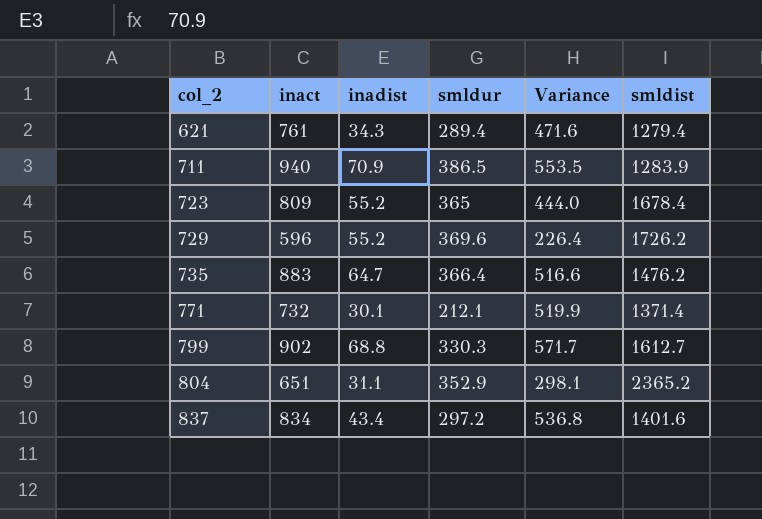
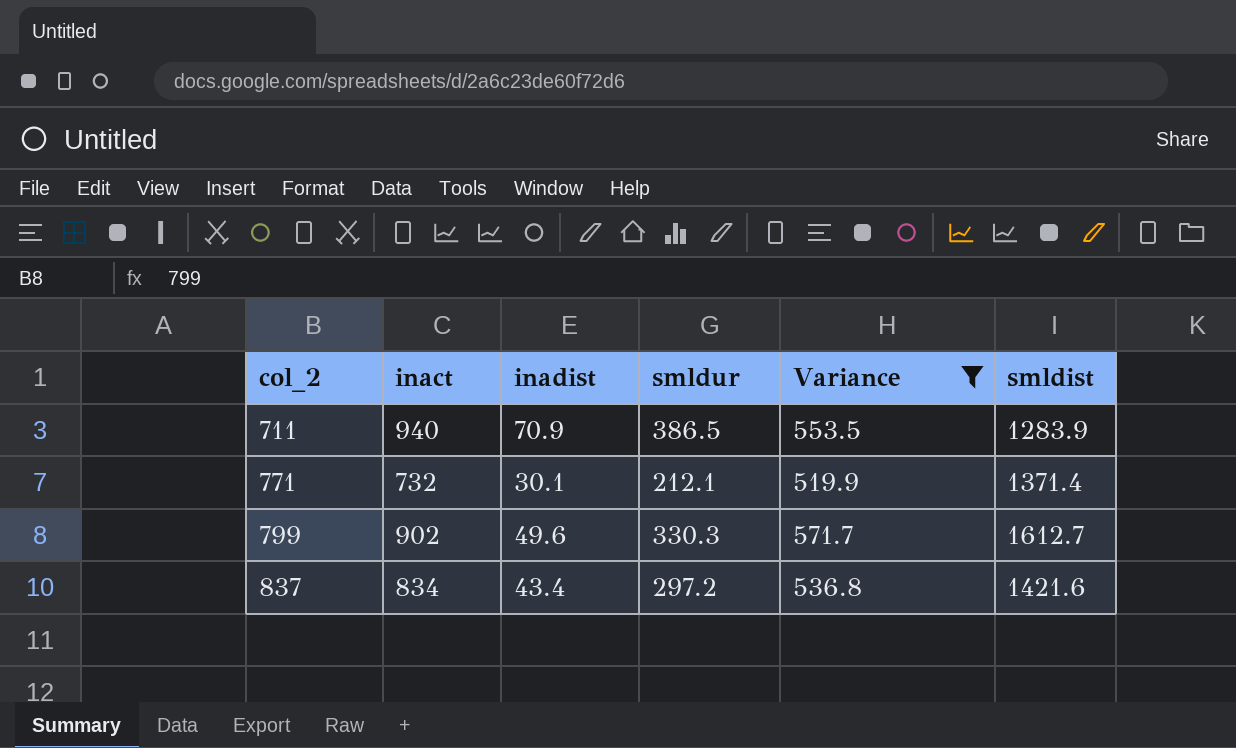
filter: none -> Variance >= 519.9
799 | inadist: 68.8 -> 49.6
837 | smldist: 1401.6 -> 1421.6

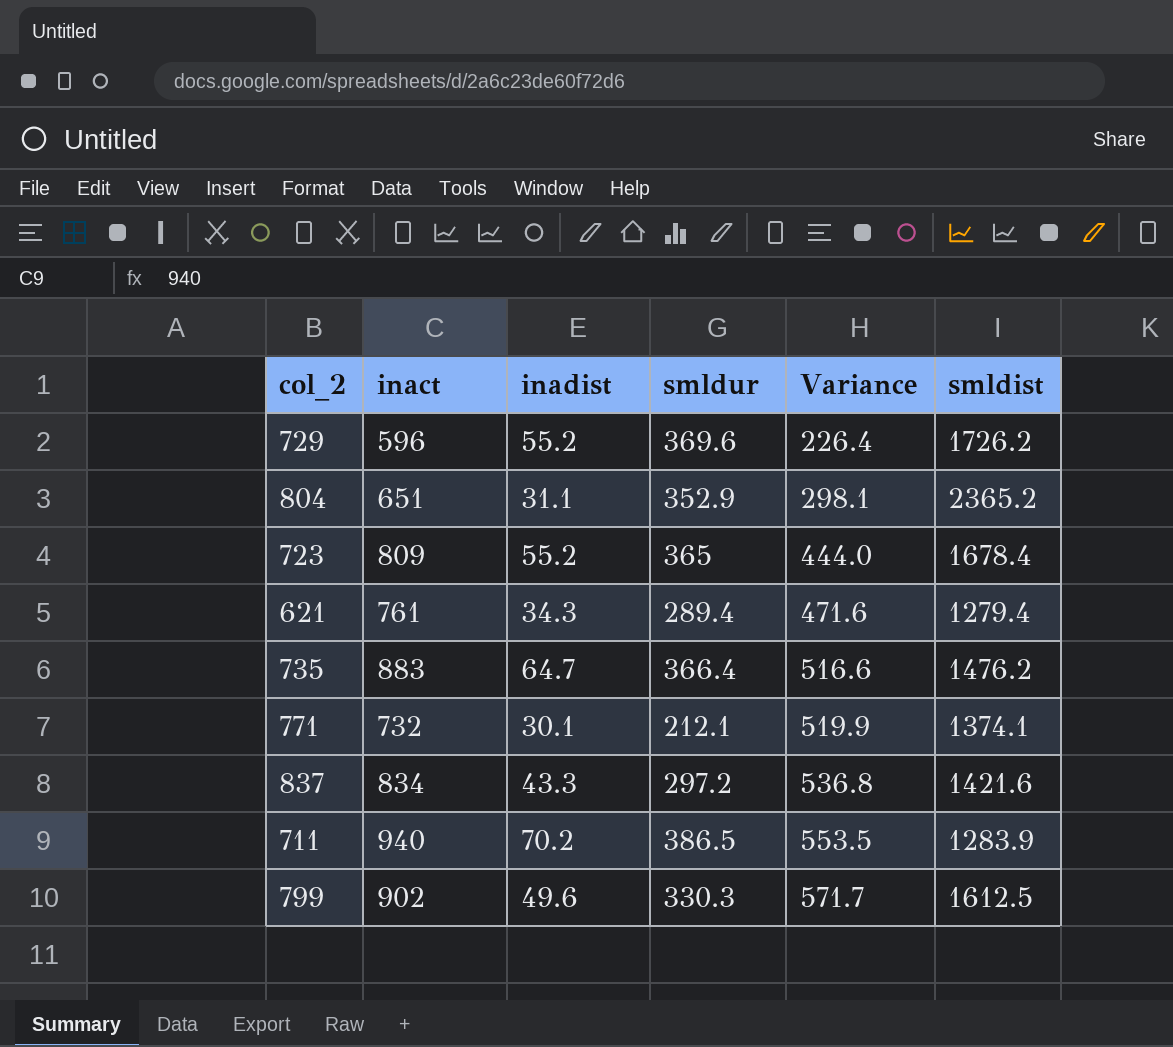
filter: Variance >= 519.9 -> none
row order: col_2 ascending -> Variance ascending
771 | smldist: 1371.4 -> 1374.1
837 | inadist: 43.4 -> 43.3
711 | inadist: 70.9 -> 70.2
799 | smldist: 1612.7 -> 1612.5

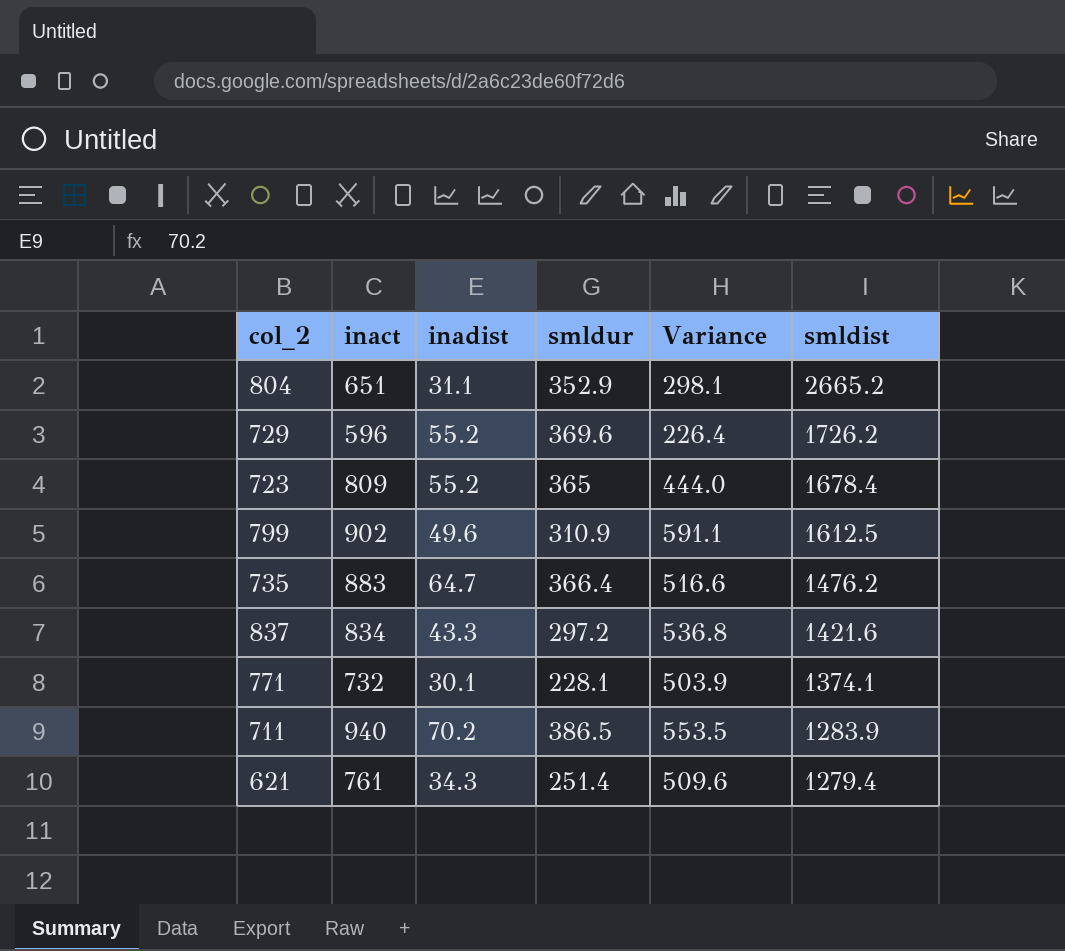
row order: Variance ascending -> smldist descending
804 | smldist: 2365.2 -> 2665.2
799 | smldur: 330.3 -> 310.9
799 | Variance: 571.7 -> 591.1
771 | smldur: 212.1 -> 228.1
771 | Variance: 519.9 -> 503.9
621 | smldur: 289.4 -> 251.4
621 | Variance: 471.6 -> 509.6

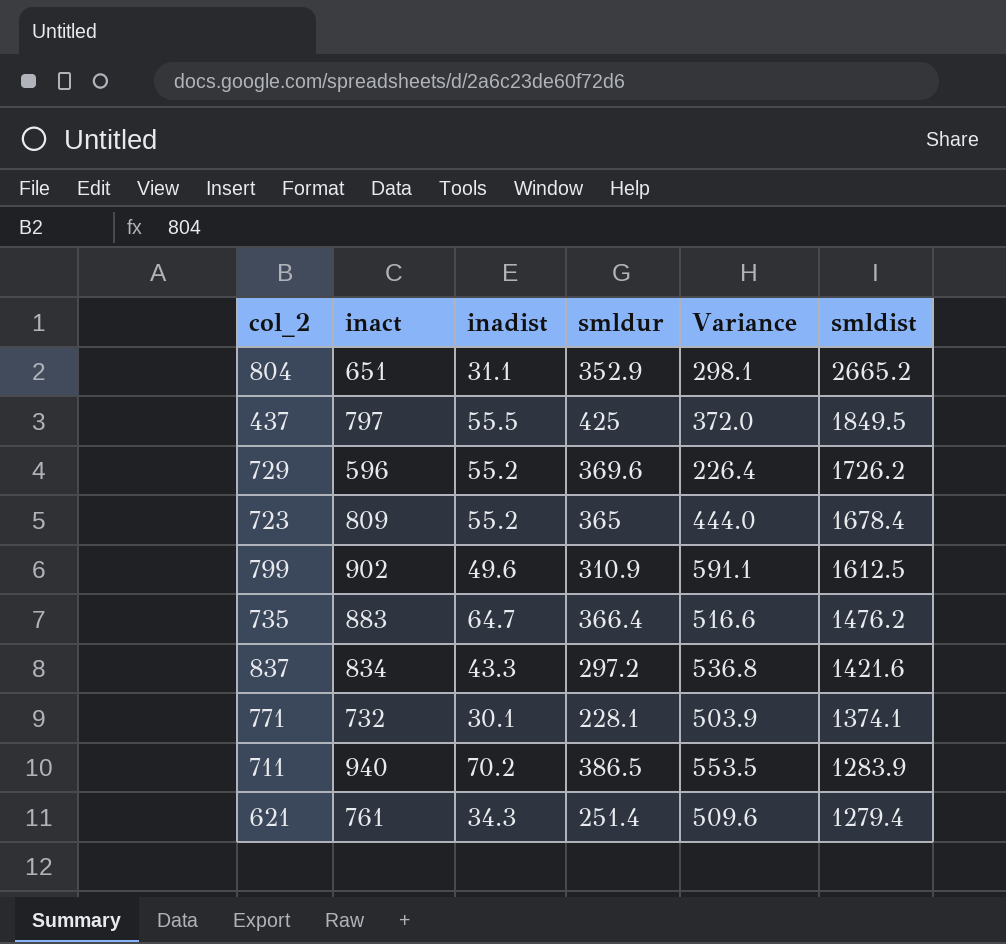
row 437: none -> 797 | 55.5 | 425 | 372.0 | 1849.5

